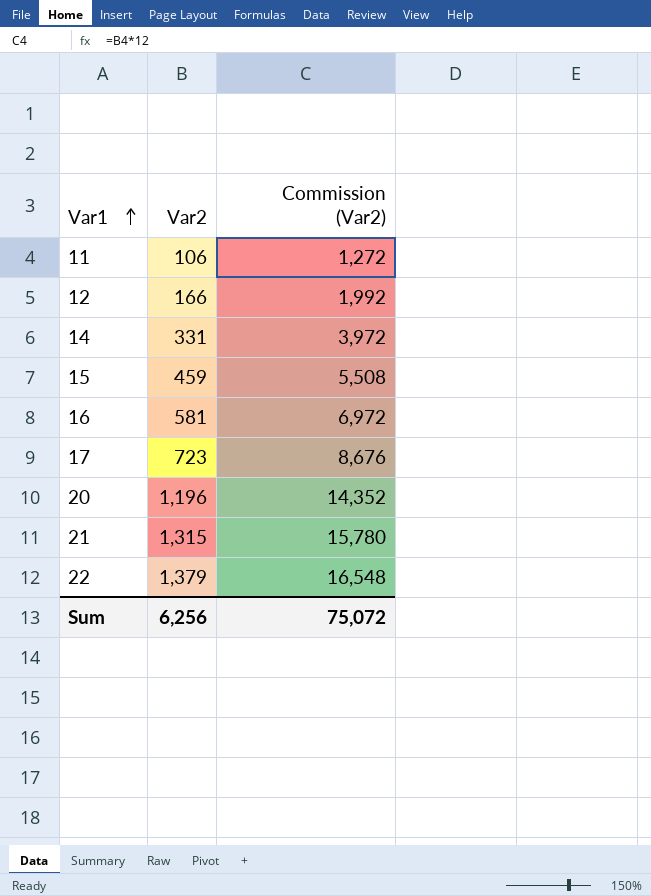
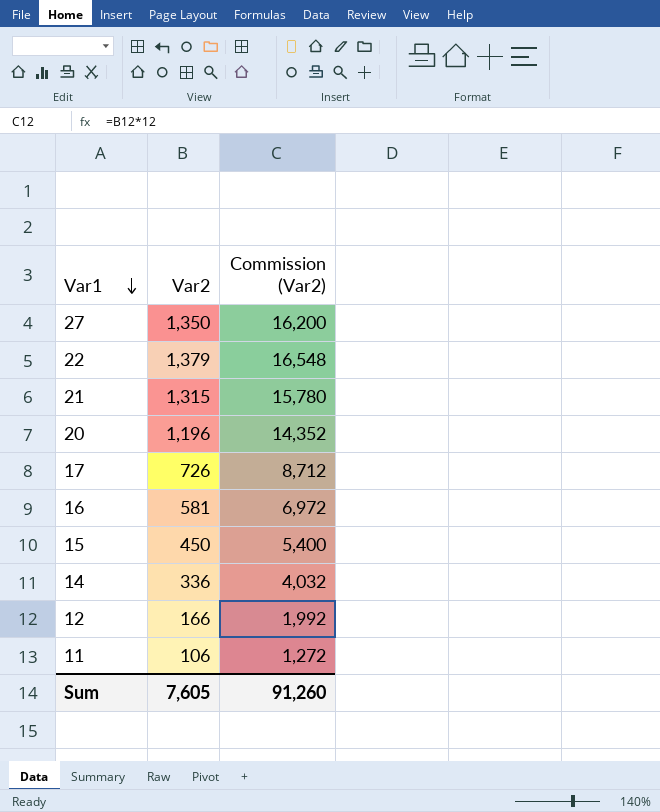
row order: Var1 ascending -> Var1 descending
row 27: none -> 1,350 | 16,200
17 | Var2: 723 -> 726
17 | Commission (Var2): 8,676 -> 8,712
15 | Var2: 459 -> 450
15 | Commission (Var2): 5,508 -> 5,400
14 | Var2: 331 -> 336
14 | Commission (Var2): 3,972 -> 4,032
Sum | Var2: 6,256 -> 7,605
Sum | Commission (Var2): 75,072 -> 91,260

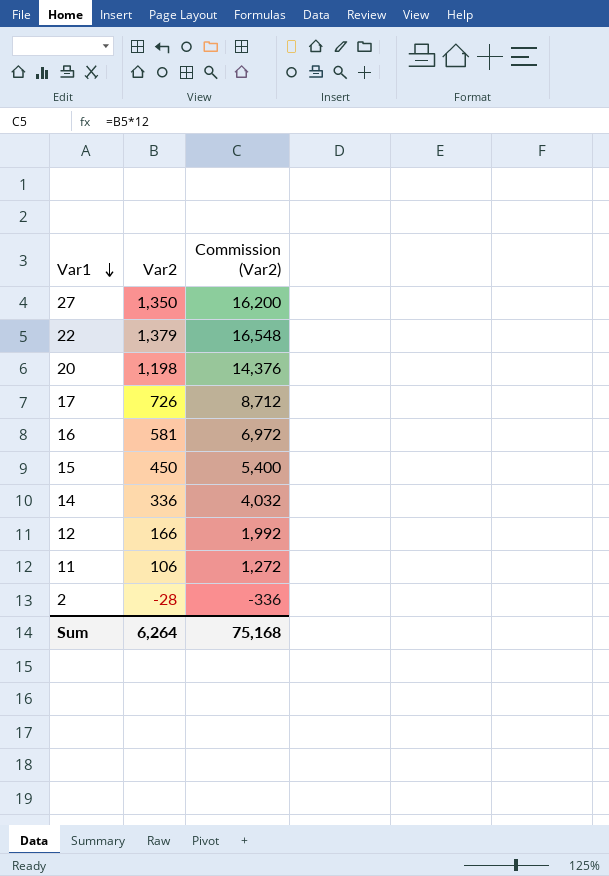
row 21: 1,315 | 15,780 -> none
20 | Var2: 1,196 -> 1,198
20 | Commission (Var2): 14,352 -> 14,376
row 2: none -> -28 | -336
Sum | Var2: 7,605 -> 6,264
Sum | Commission (Var2): 91,260 -> 75,168

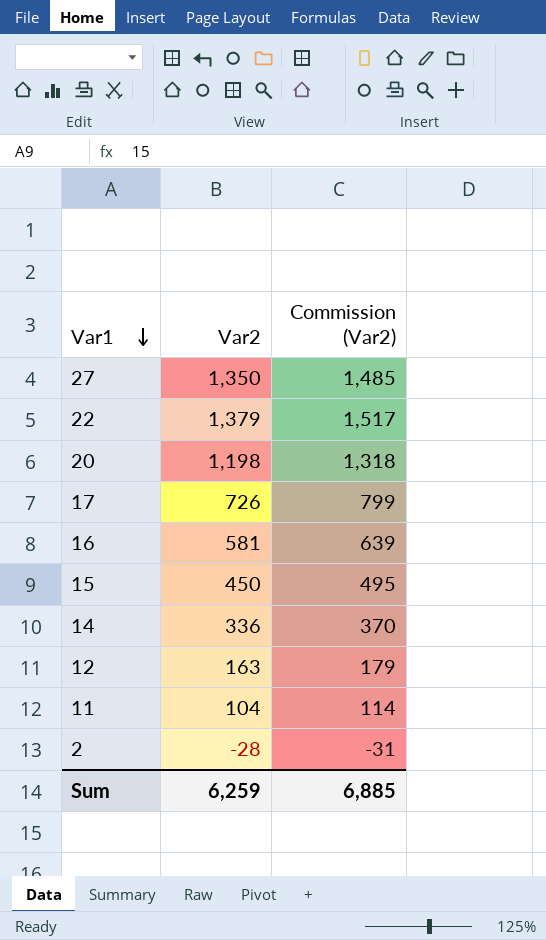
column Commission (Var2) | formula: [Var2] * 12 -> [Var2] * 1.1
12 | Var2: 166 -> 163
11 | Var2: 106 -> 104
Sum | Var2: 6,264 -> 6,259
Sum | Commission (Var2): 75,168 -> 6,885

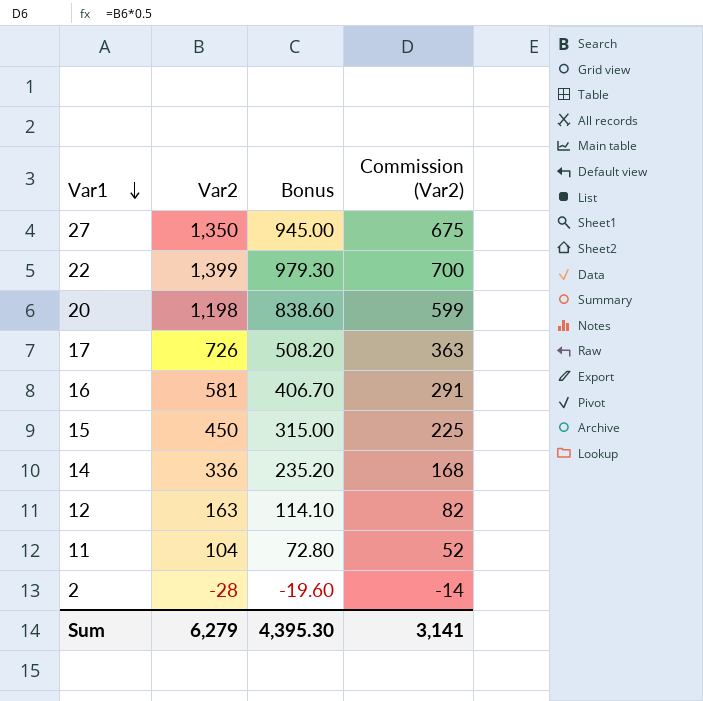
column Bonus | formula: none -> [Var2] * 0.7
column Commission (Var2) | formula: [Var2] * 1.1 -> [Var2] * 0.5
22 | Var2: 1,379 -> 1,399
Sum | Var2: 6,259 -> 6,279
Sum | Commission (Var2): 6,885 -> 3,141

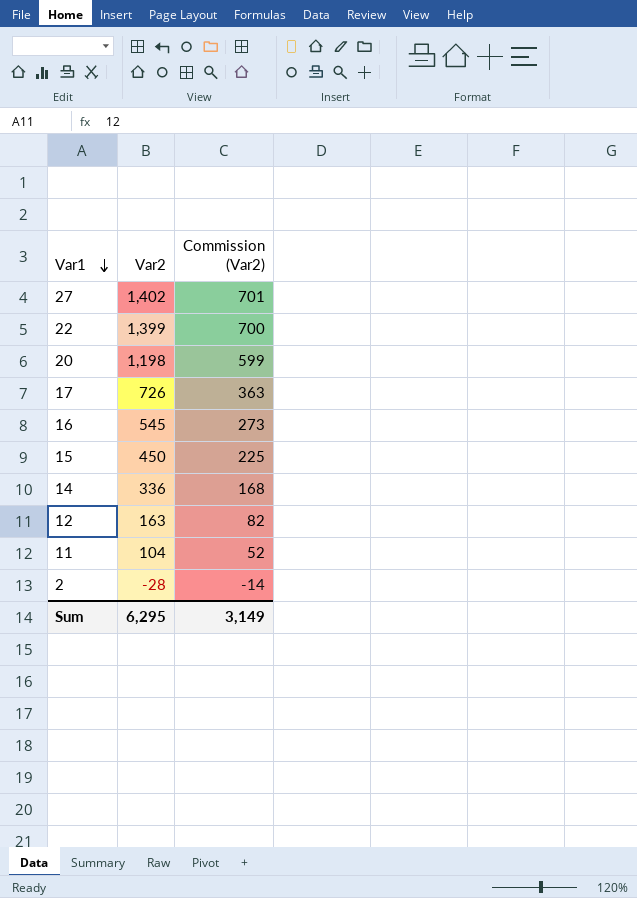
column Bonus | formula: [Var2] * 0.7 -> none
27 | Var2: 1,350 -> 1,402
27 | Commission (Var2): 675 -> 701
16 | Var2: 581 -> 545
16 | Commission (Var2): 291 -> 273
Sum | Var2: 6,279 -> 6,295
Sum | Commission (Var2): 3,141 -> 3,149

